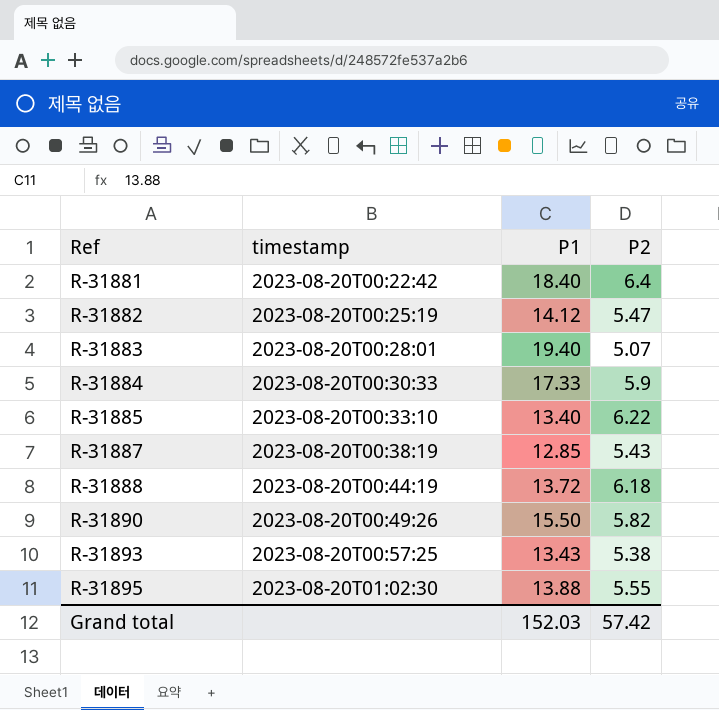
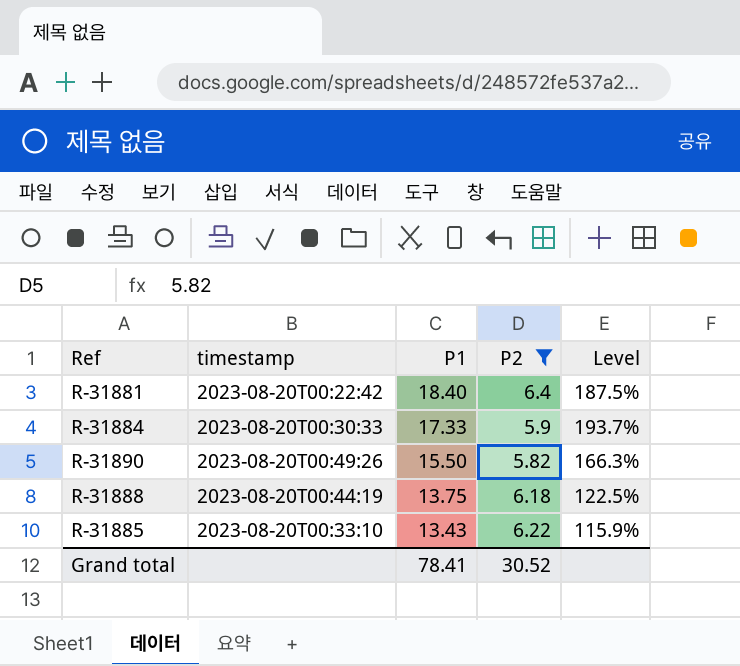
filter: none -> P2 >= 5.82
row order: Ref ascending -> P1 descending
column Level | formula: none -> ([P1] - [P2]) / [P2]
R-31888 | P1: 13.72 -> 13.75
R-31885 | P1: 13.40 -> 13.43
Grand total | P1: 152.03 -> 78.41
Grand total | P2: 57.42 -> 30.52

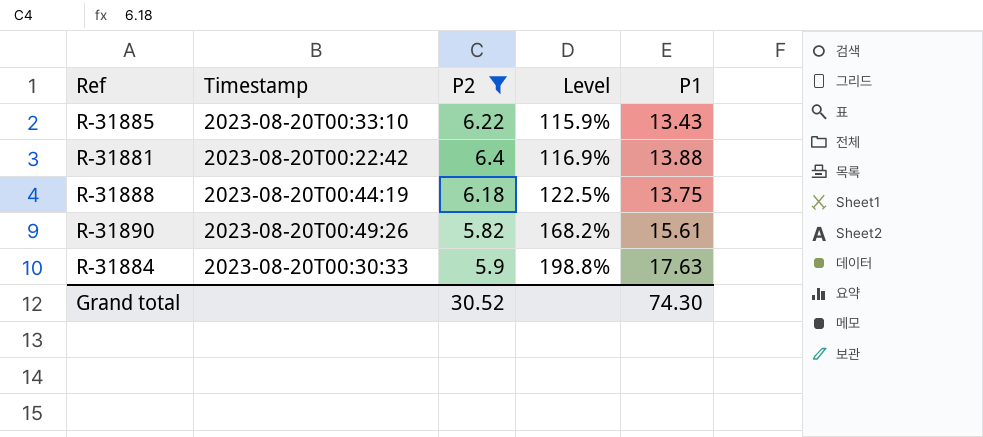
row order: P1 descending -> Level ascending
column name: timestamp -> Timestamp
column P1 | position: 3 -> 5
R-31881 | Level: 187.5% -> 116.9%
R-31881 | P1: 18.40 -> 13.88
R-31890 | Level: 166.3% -> 168.2%
R-31890 | P1: 15.50 -> 15.61
R-31884 | Level: 193.7% -> 198.8%
R-31884 | P1: 17.33 -> 17.63
Grand total | P1: 78.41 -> 74.30

